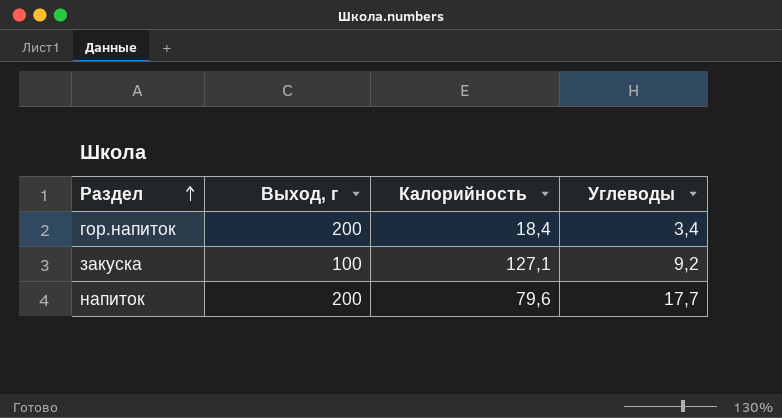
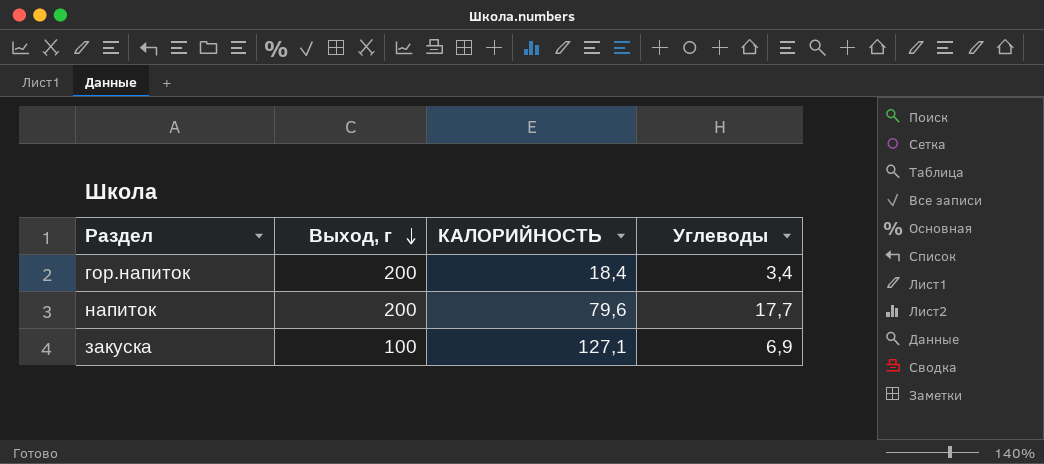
row order: Раздел ascending -> Выход, г descending
column name: Калорийность -> КАЛОРИЙНОСТЬ
закуска | Углеводы: 9,2 -> 6,9

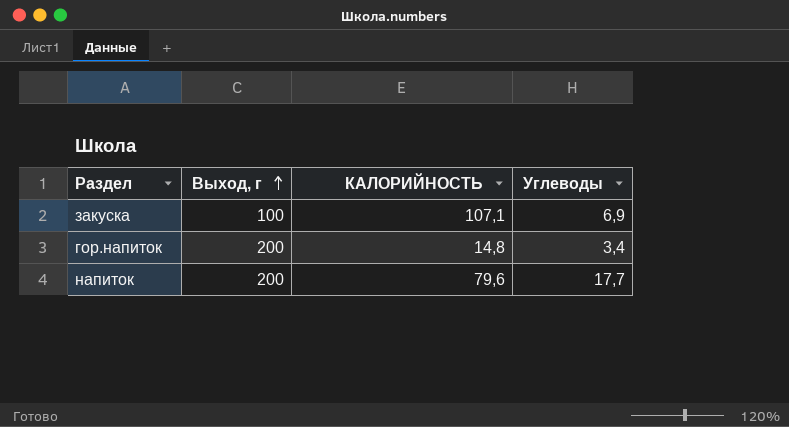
row order: Выход, г descending -> Выход, г ascending
закуска | КАЛОРИЙНОСТЬ: 127,1 -> 107,1
гор.напиток | КАЛОРИЙНОСТЬ: 18,4 -> 14,8

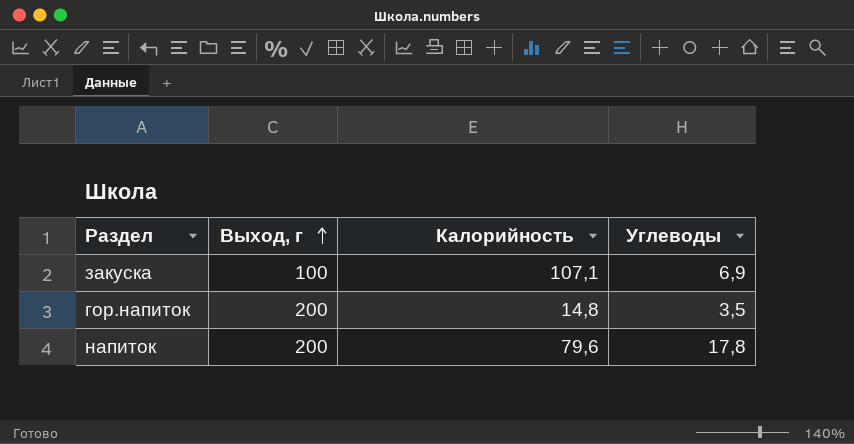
column name: КАЛОРИЙНОСТЬ -> Калорийность
гор.напиток | Углеводы: 3,4 -> 3,5
напиток | Углеводы: 17,7 -> 17,8

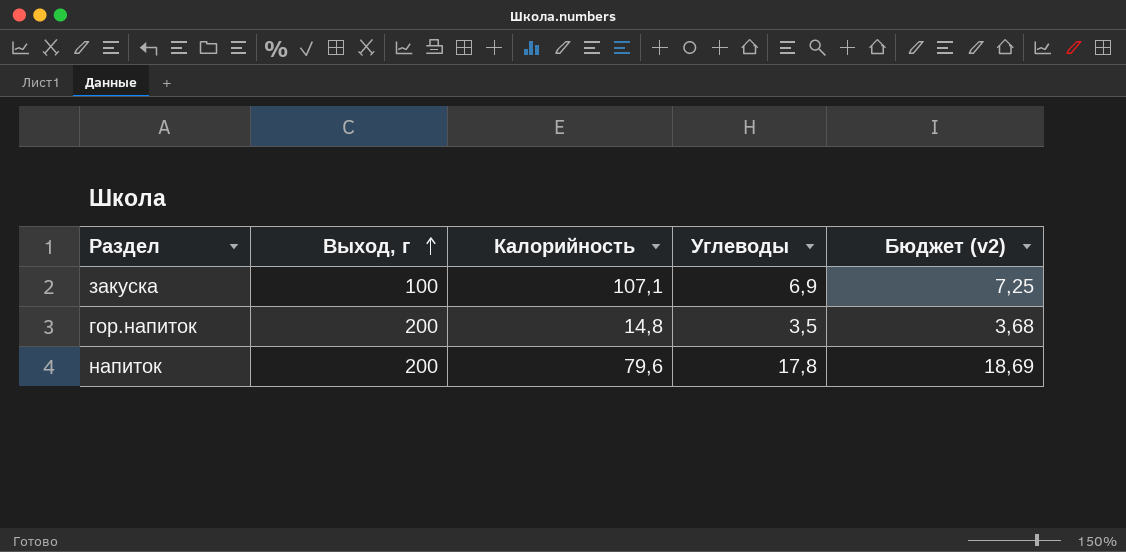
column Бюджет (v2) | formula: none -> [Углеводы] * 1,05

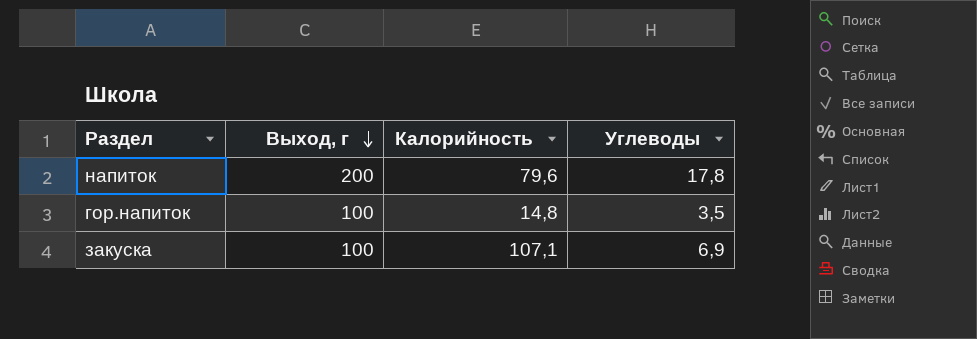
row order: Выход, г ascending -> Выход, г descending
column Бюджет (v2) | formula: [Углеводы] * 1,05 -> none
гор.напиток | Выход, г: 200 -> 100

